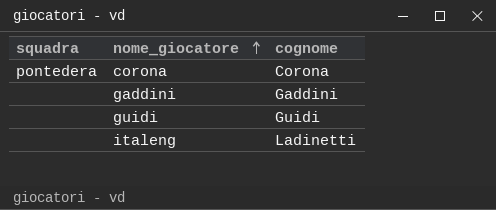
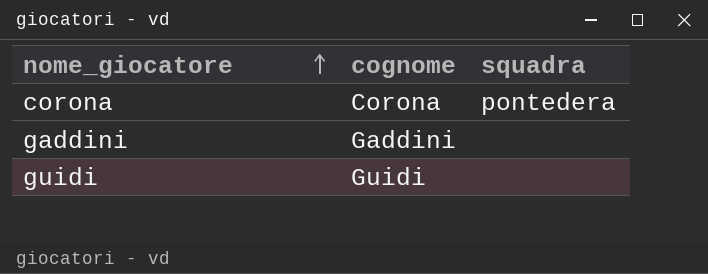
column squadra | position: 1 -> 3
row italeng: none | Ladinetti -> none

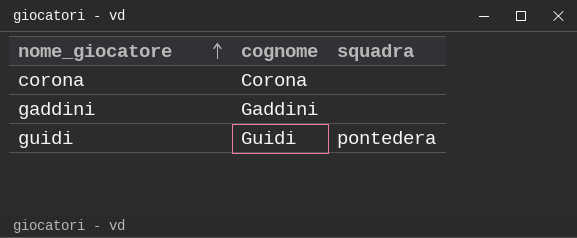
corona | squadra: pontedera -> none
guidi | squadra: none -> pontedera

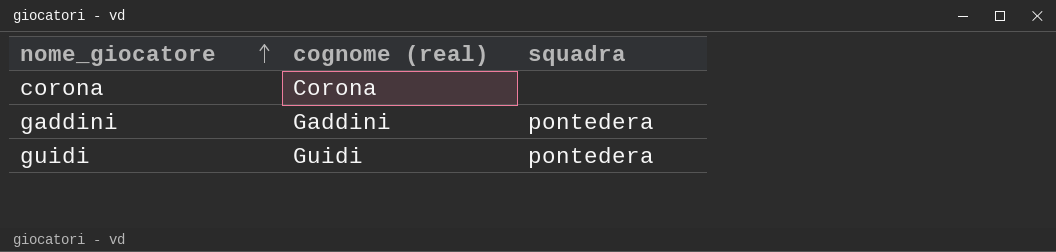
column name: cognome -> cognome (real)
gaddini | squadra: none -> pontedera

